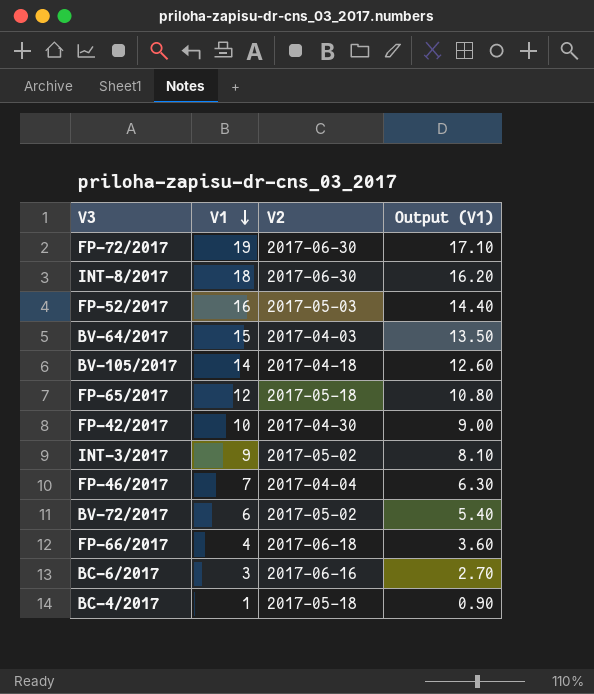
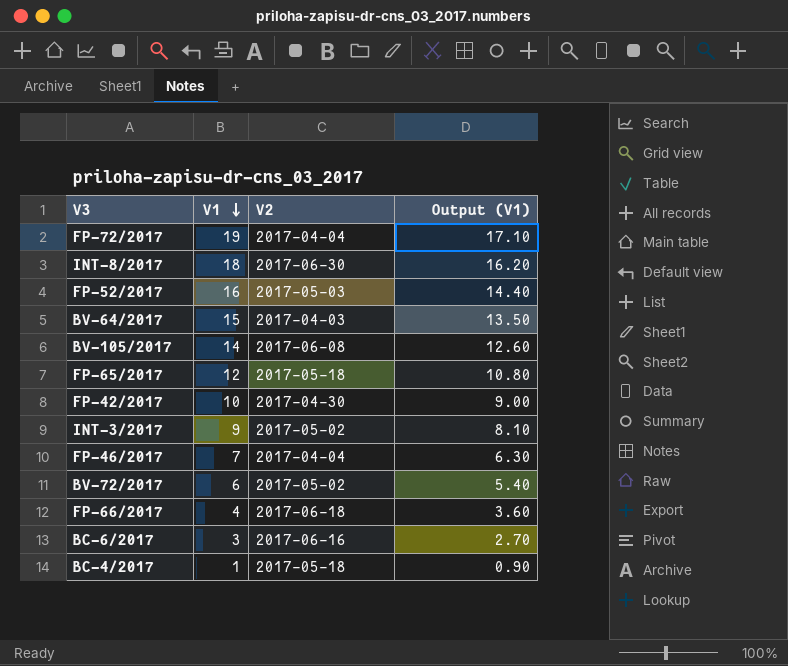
FP-72/2017 | V2: 2017-06-30 -> 2017-04-04
BV-105/2017 | V2: 2017-04-18 -> 2017-06-08

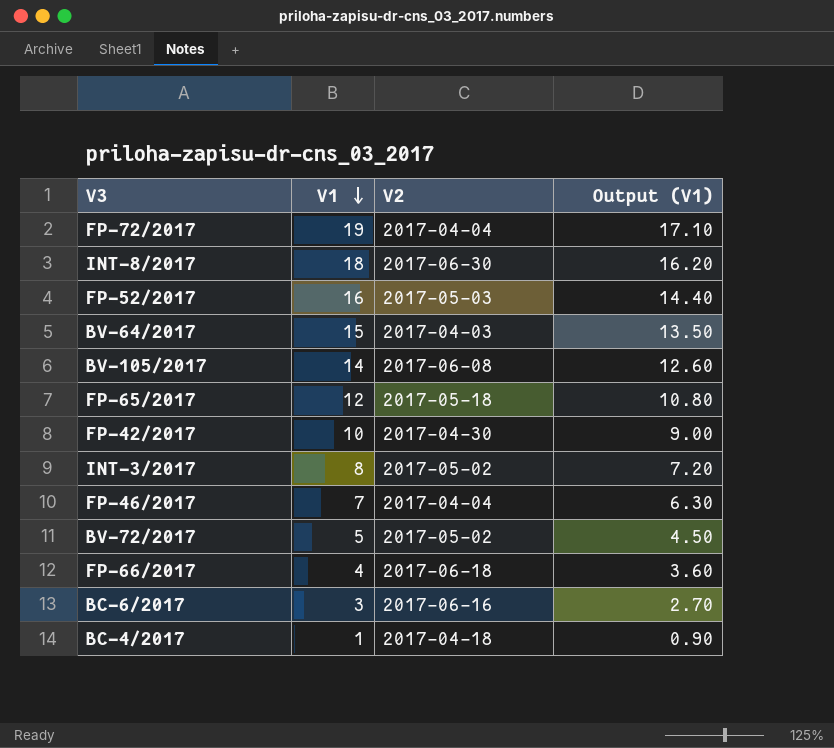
INT-3/2017 | V1: 9 -> 8
INT-3/2017 | Output (V1): 8.10 -> 7.20
BV-72/2017 | V1: 6 -> 5
BV-72/2017 | Output (V1): 5.40 -> 4.50
BC-4/2017 | V2: 2017-05-18 -> 2017-04-18

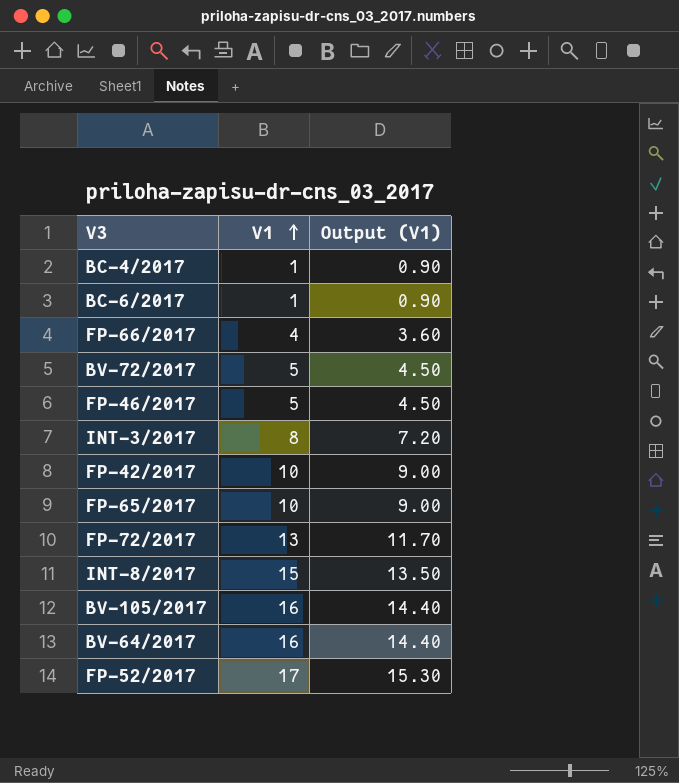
row order: V1 descending -> V1 ascending
column V2 | position: 3 -> none
BC-6/2017 | V1: 3 -> 1
BC-6/2017 | Output (V1): 2.70 -> 0.90
FP-46/2017 | V1: 7 -> 5
FP-46/2017 | Output (V1): 6.30 -> 4.50
FP-65/2017 | V1: 12 -> 10
FP-65/2017 | Output (V1): 10.80 -> 9.00
FP-72/2017 | V1: 19 -> 13
FP-72/2017 | Output (V1): 17.10 -> 11.70
INT-8/2017 | V1: 18 -> 15
INT-8/2017 | Output (V1): 16.20 -> 13.50
BV-105/2017 | V1: 14 -> 16
BV-105/2017 | Output (V1): 12.60 -> 14.40
BV-64/2017 | V1: 15 -> 16
BV-64/2017 | Output (V1): 13.50 -> 14.40
FP-52/2017 | V1: 16 -> 17
FP-52/2017 | Output (V1): 14.40 -> 15.30

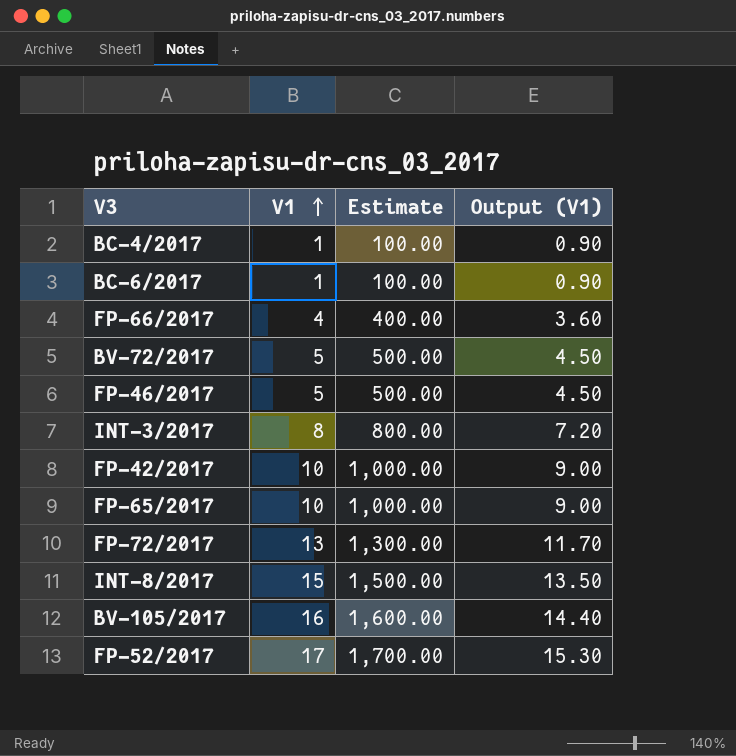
column Estimate | formula: none -> [V1] * 100
row BV-64/2017: 16 | 14.40 -> none

